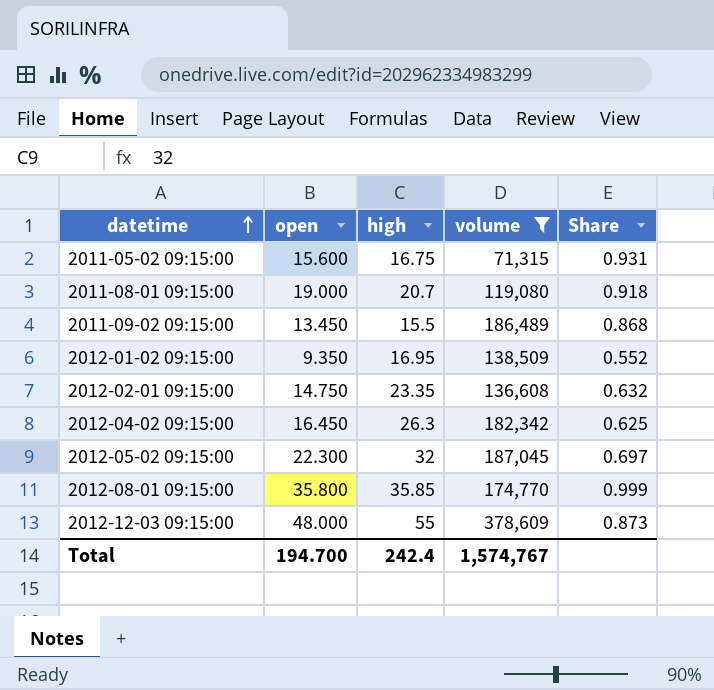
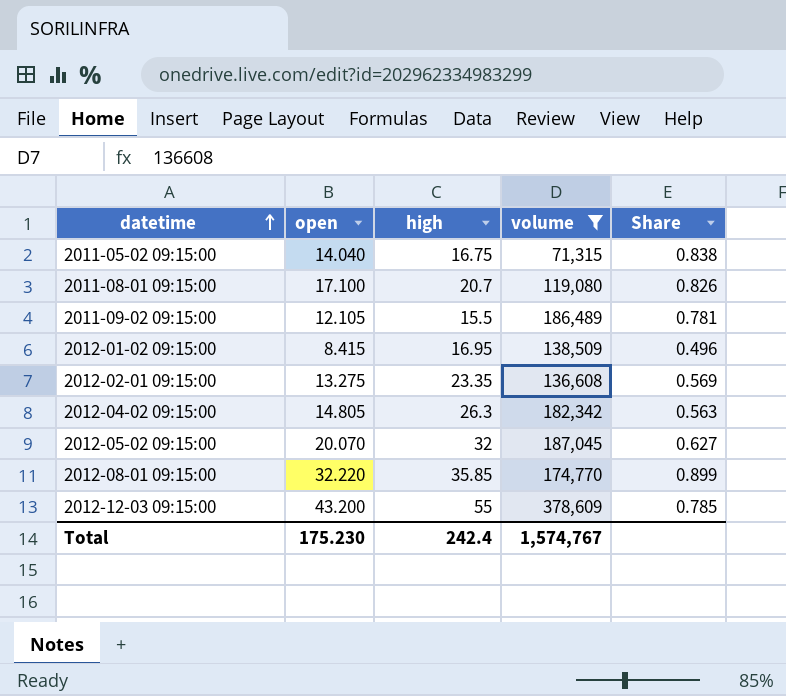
2011-05-02 09:15:00 | open: 15.600 -> 14.040
2011-05-02 09:15:00 | Share: 0.931 -> 0.838
2011-08-01 09:15:00 | open: 19.000 -> 17.100
2011-08-01 09:15:00 | Share: 0.918 -> 0.826
2011-09-02 09:15:00 | open: 13.450 -> 12.105
2011-09-02 09:15:00 | Share: 0.868 -> 0.781
2012-01-02 09:15:00 | open: 9.350 -> 8.415
2012-01-02 09:15:00 | Share: 0.552 -> 0.496
2012-02-01 09:15:00 | open: 14.750 -> 13.275
2012-02-01 09:15:00 | Share: 0.632 -> 0.569
2012-04-02 09:15:00 | open: 16.450 -> 14.805
2012-04-02 09:15:00 | Share: 0.625 -> 0.563
2012-05-02 09:15:00 | open: 22.300 -> 20.070
2012-05-02 09:15:00 | Share: 0.697 -> 0.627
2012-08-01 09:15:00 | open: 35.800 -> 32.220
2012-08-01 09:15:00 | Share: 0.999 -> 0.899
2012-12-03 09:15:00 | open: 48.000 -> 43.200
2012-12-03 09:15:00 | Share: 0.873 -> 0.785
Total | open: 194.700 -> 175.230

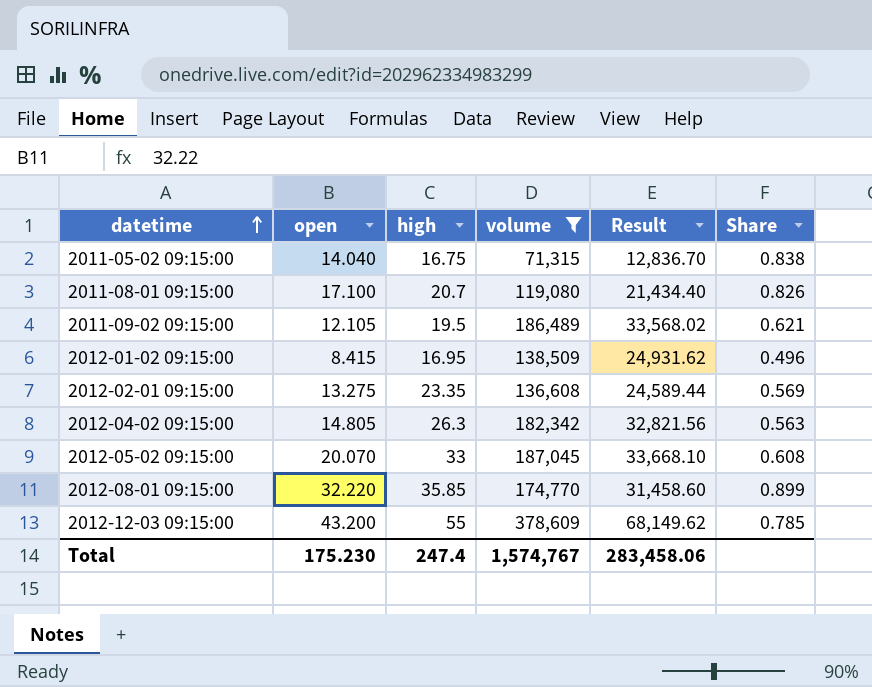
column Result | formula: none -> [volume] * 0.18
2011-09-02 09:15:00 | high: 15.5 -> 19.5
2011-09-02 09:15:00 | Share: 0.781 -> 0.621
2012-05-02 09:15:00 | high: 32 -> 33
2012-05-02 09:15:00 | Share: 0.627 -> 0.608
Total | high: 242.4 -> 247.4

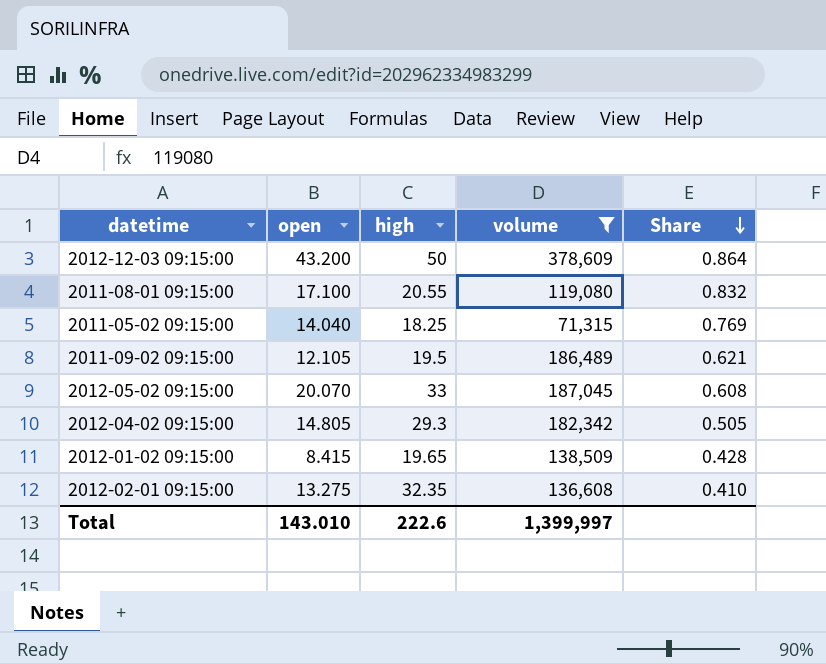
row order: datetime ascending -> Share descending
column Result | formula: [volume] * 0.18 -> none
row 2012-08-01 09:15:00: 32.220 | 35.85 | 174,770 | 31,458.60 | 0.899 -> none
2012-12-03 09:15:00 | high: 55 -> 50
2012-12-03 09:15:00 | Share: 0.785 -> 0.864
2011-08-01 09:15:00 | high: 20.7 -> 20.55
2011-08-01 09:15:00 | Share: 0.826 -> 0.832
2011-05-02 09:15:00 | high: 16.75 -> 18.25
2011-05-02 09:15:00 | Share: 0.838 -> 0.769
2012-04-02 09:15:00 | high: 26.3 -> 29.3
2012-04-02 09:15:00 | Share: 0.563 -> 0.505
2012-01-02 09:15:00 | high: 16.95 -> 19.65
2012-01-02 09:15:00 | Share: 0.496 -> 0.428
2012-02-01 09:15:00 | high: 23.35 -> 32.35
2012-02-01 09:15:00 | Share: 0.569 -> 0.410
Total | open: 175.230 -> 143.010
Total | high: 247.4 -> 222.6
Total | volume: 1,574,767 -> 1,399,997

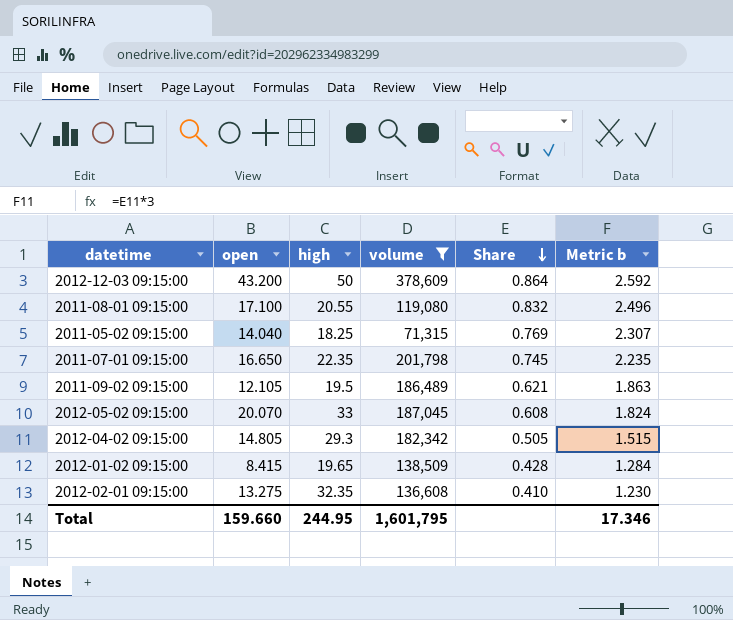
column Metric b | formula: none -> [Share] * 3
row 2011-07-01 09:15:00: none -> 16.650 | 22.35 | 201,798 | 0.745 | 2.235
Total | open: 143.010 -> 159.660
Total | high: 222.6 -> 244.95
Total | volume: 1,399,997 -> 1,601,795

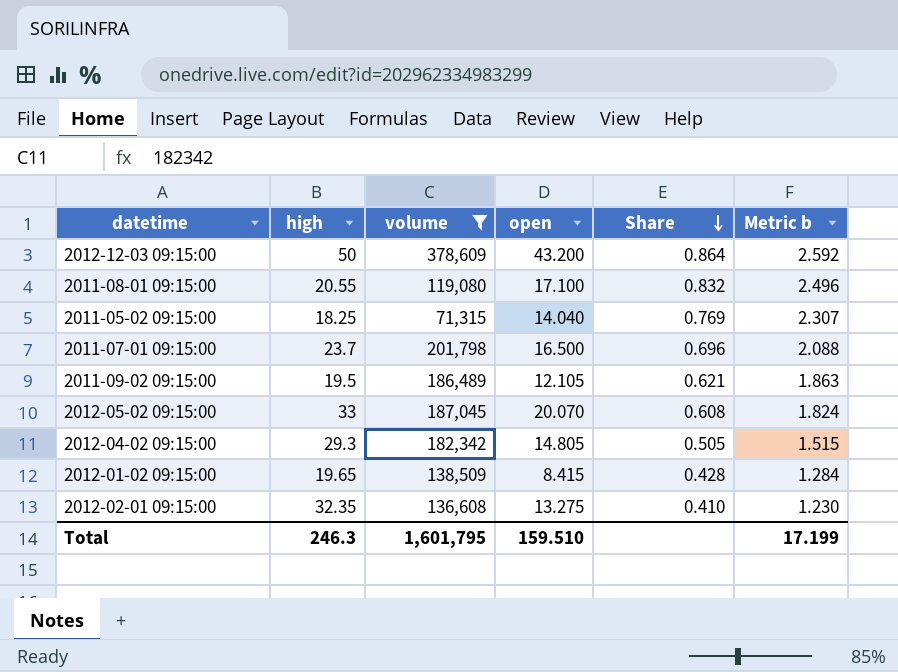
column open | position: 2 -> 4
2011-07-01 09:15:00 | high: 22.35 -> 23.7
2011-07-01 09:15:00 | open: 16.650 -> 16.500
2011-07-01 09:15:00 | Share: 0.745 -> 0.696
2011-07-01 09:15:00 | Metric b: 2.235 -> 2.088
Total | high: 244.95 -> 246.3
Total | open: 159.660 -> 159.510
Total | Metric b: 17.346 -> 17.199

